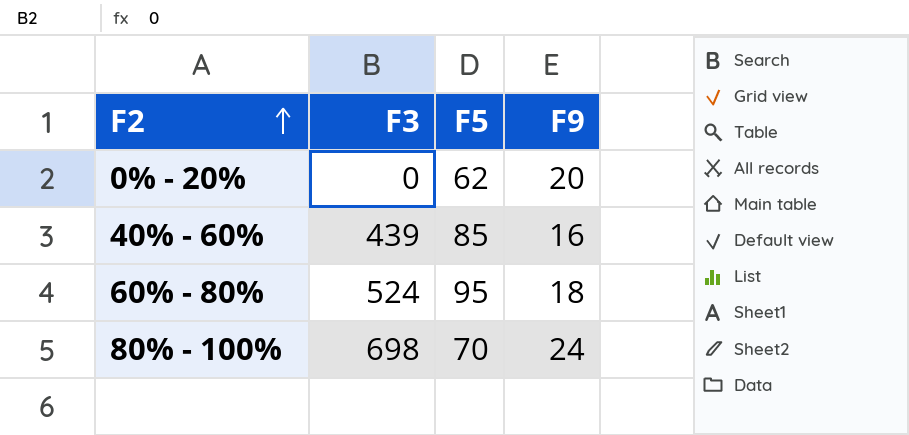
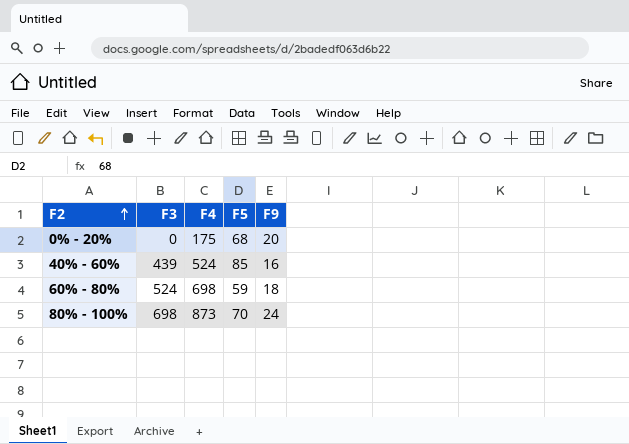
column F4 | position: none -> 3
0% - 20% | F5: 62 -> 68
60% - 80% | F5: 95 -> 59

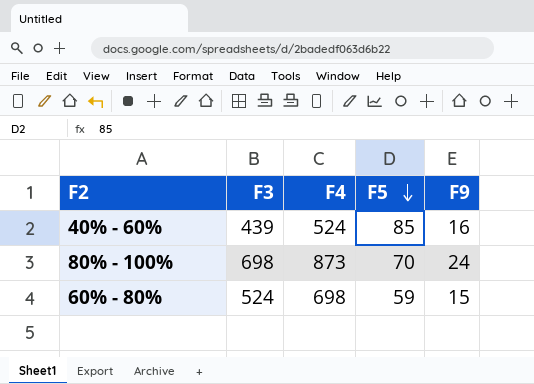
row order: F2 ascending -> F5 descending
row 0% - 20%: 0 | 175 | 68 | 20 -> none
60% - 80% | F9: 18 -> 15

